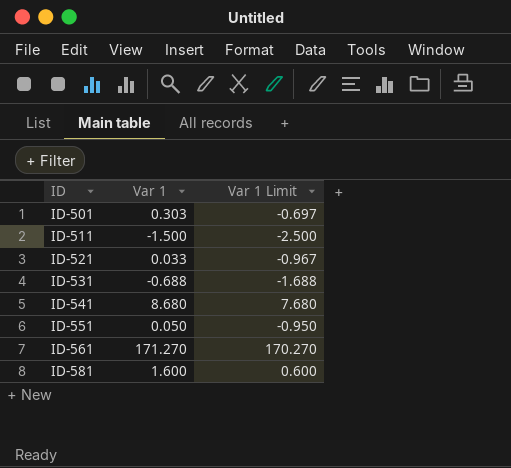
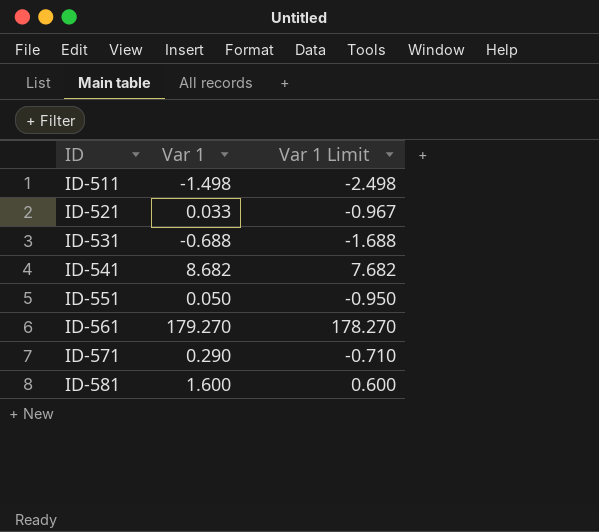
row ID-501: 0.303 | -0.697 -> none
ID-511 | Var 1: -1.500 -> -1.498
ID-511 | Var 1 Limit: -2.500 -> -2.498
ID-541 | Var 1: 8.680 -> 8.682
ID-541 | Var 1 Limit: 7.680 -> 7.682
ID-561 | Var 1: 171.270 -> 179.270
ID-561 | Var 1 Limit: 170.270 -> 178.270
row ID-571: none -> 0.290 | -0.710

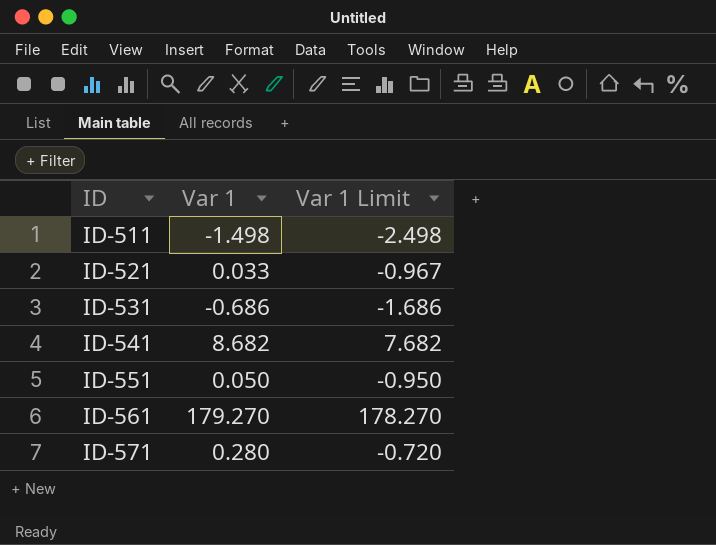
row ID-581: 1.600 | 0.600 -> none
ID-531 | Var 1: -0.688 -> -0.686
ID-531 | Var 1 Limit: -1.688 -> -1.686
ID-571 | Var 1: 0.290 -> 0.280
ID-571 | Var 1 Limit: -0.710 -> -0.720

